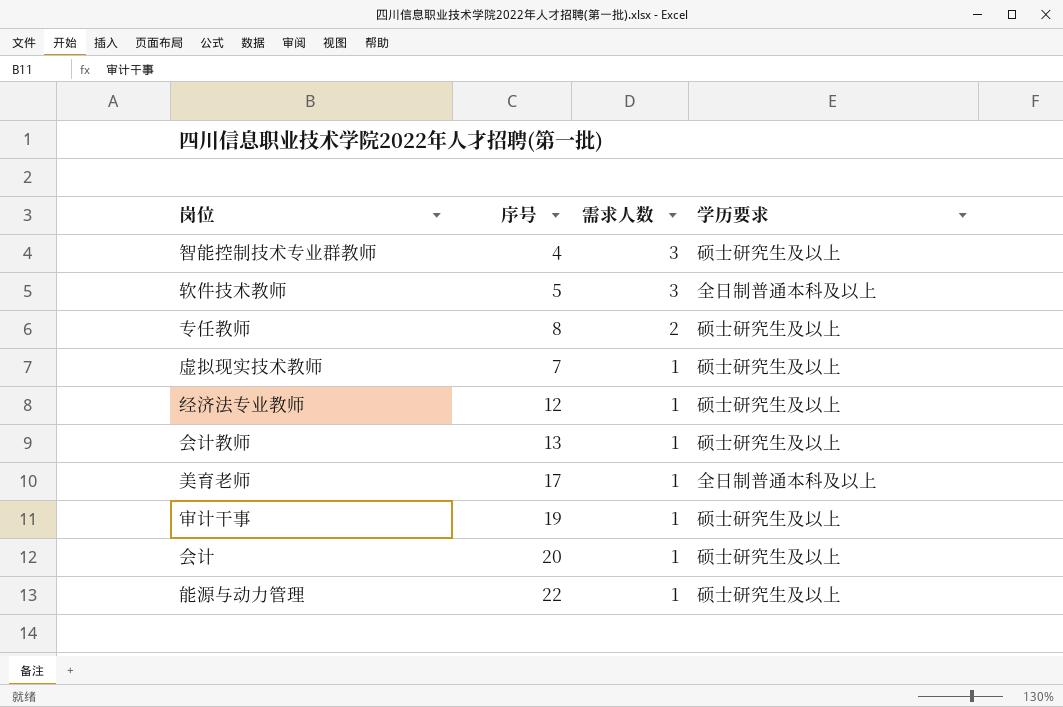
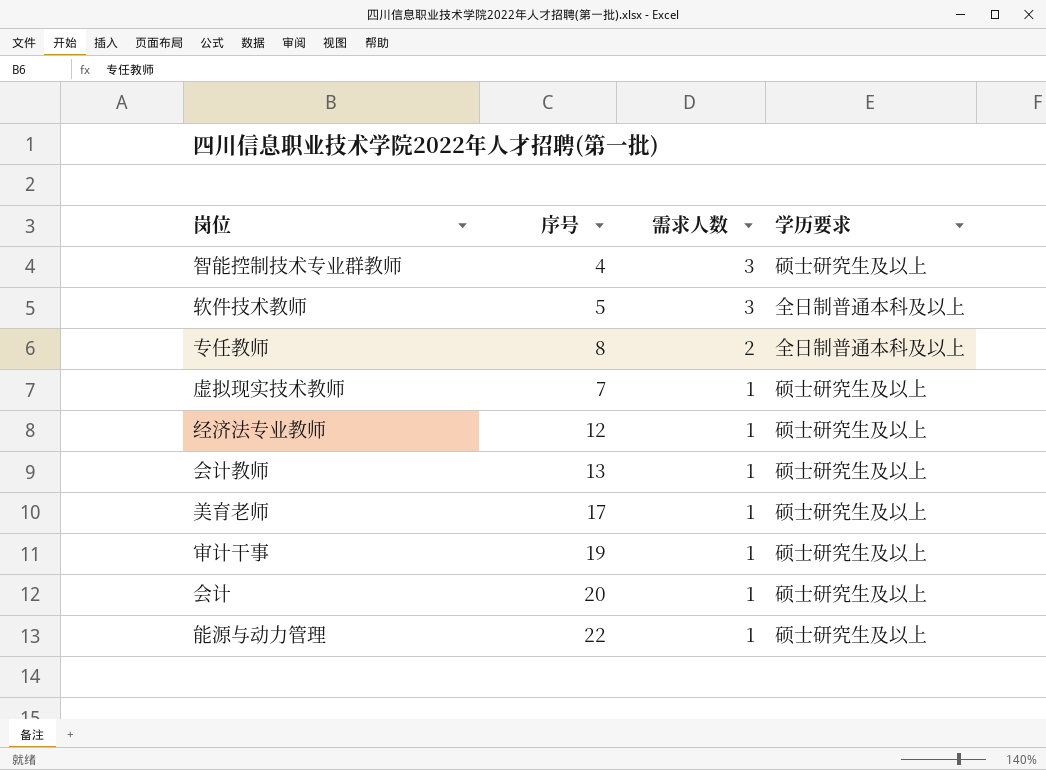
专任教师 | 学历要求: 硕士研究生及以上 -> 全日制普通本科及以上
美育老师 | 学历要求: 全日制普通本科及以上 -> 硕士研究生及以上

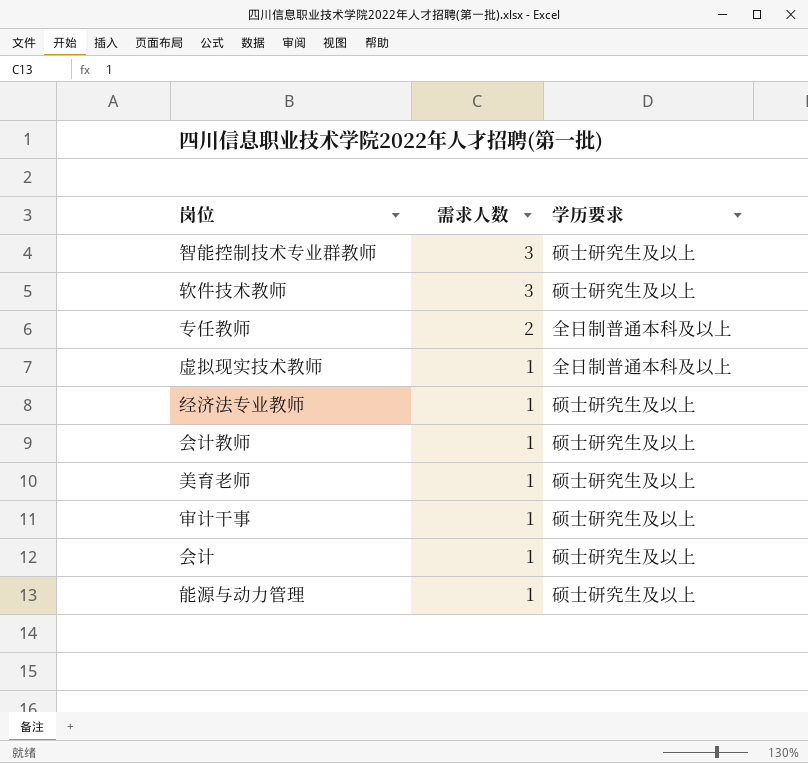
column 序号 | position: 2 -> none
软件技术教师 | 学历要求: 全日制普通本科及以上 -> 硕士研究生及以上
虚拟现实技术教师 | 学历要求: 硕士研究生及以上 -> 全日制普通本科及以上

